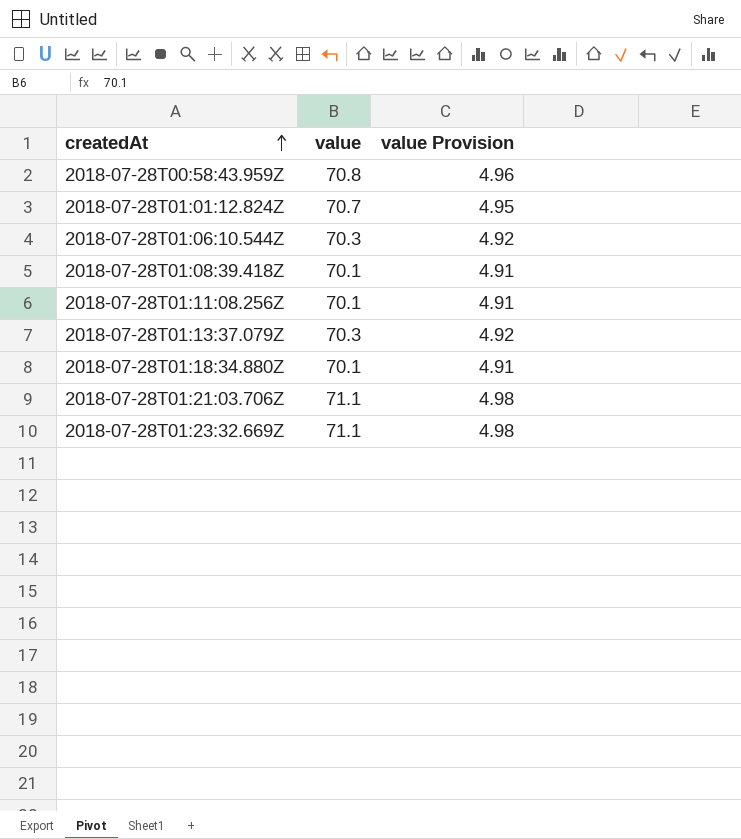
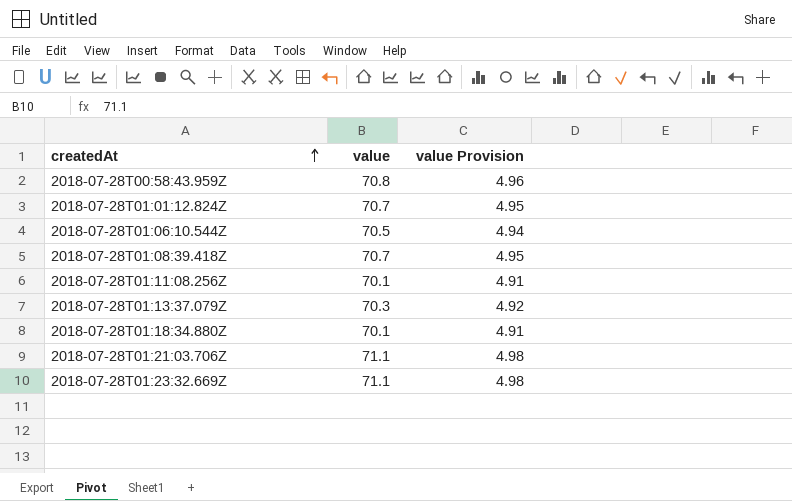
2018-07-28T01:06:10.544Z | value: 70.3 -> 70.5
2018-07-28T01:06:10.544Z | value Provision: 4.92 -> 4.94
2018-07-28T01:08:39.418Z | value: 70.1 -> 70.7
2018-07-28T01:08:39.418Z | value Provision: 4.91 -> 4.95

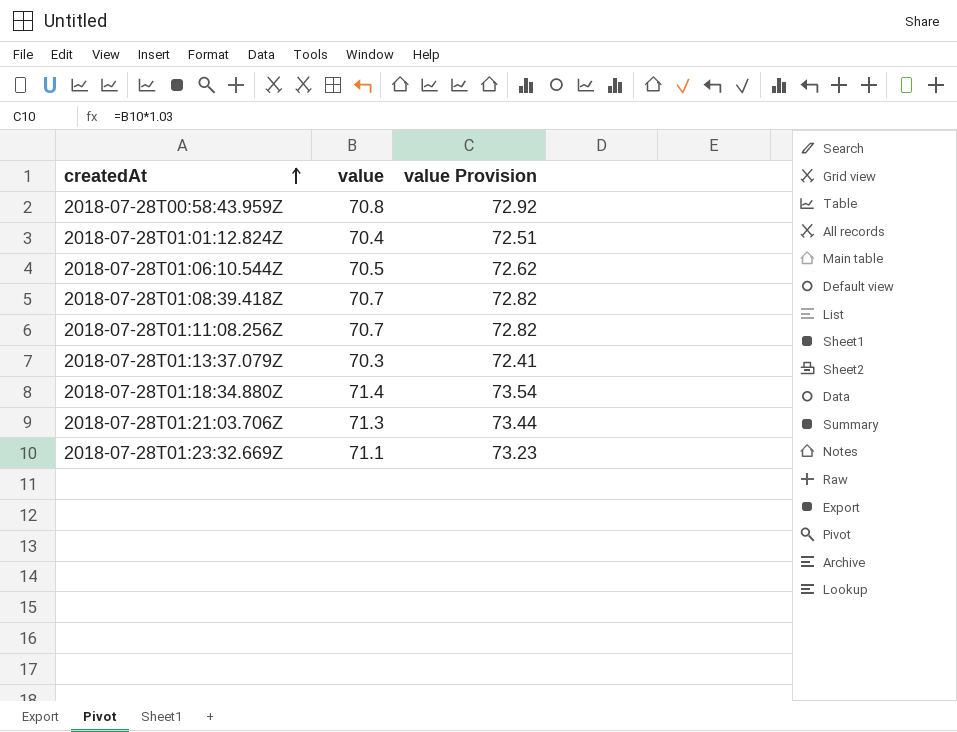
column value Provision | formula: [value] * 0.07 -> [value] * 1.03
2018-07-28T01:01:12.824Z | value: 70.7 -> 70.4
2018-07-28T01:11:08.256Z | value: 70.1 -> 70.7
2018-07-28T01:18:34.880Z | value: 70.1 -> 71.4
2018-07-28T01:21:03.706Z | value: 71.1 -> 71.3

